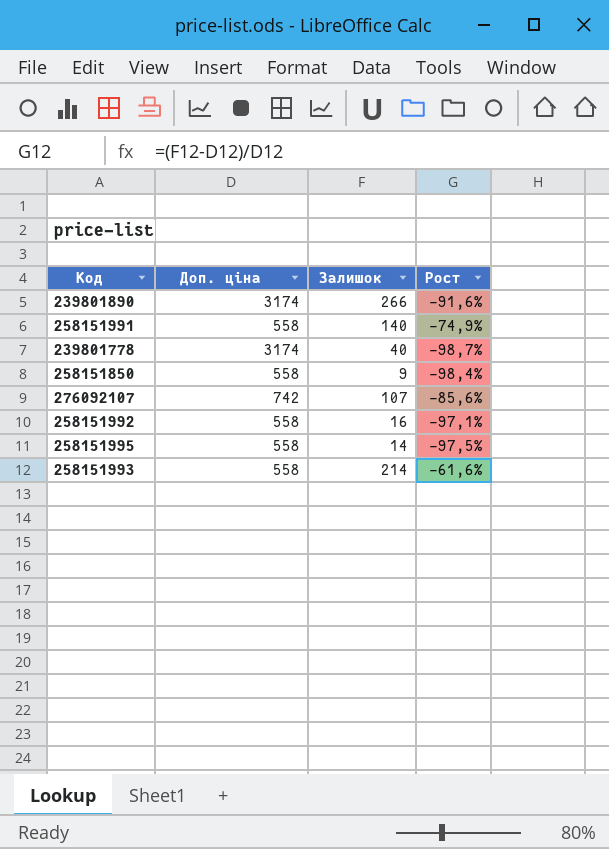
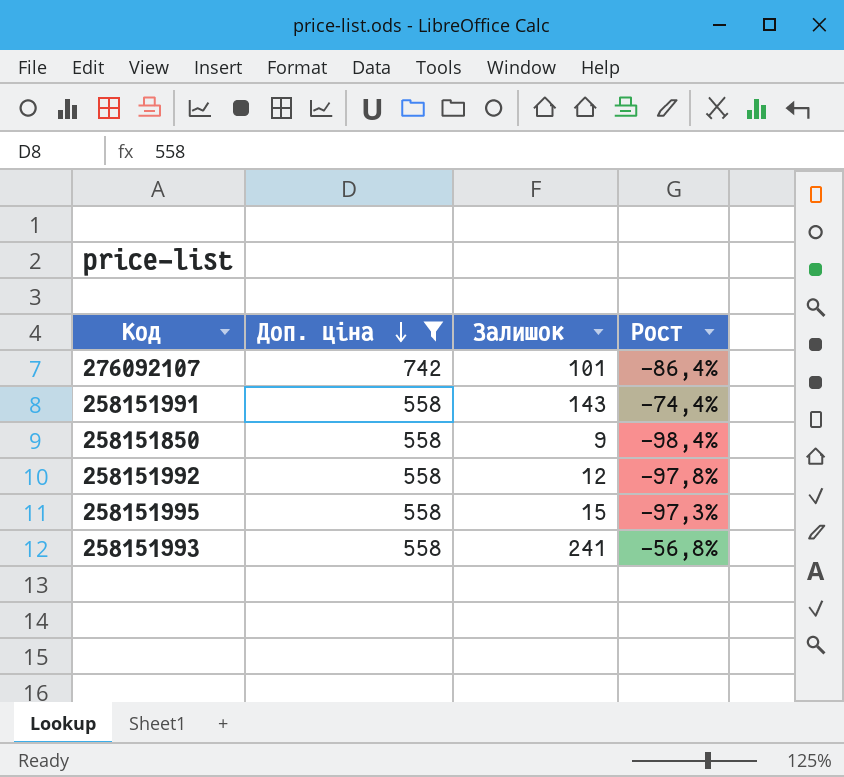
filter: none -> Доп. ціна != 3174
row order: none -> Доп. ціна descending
276092107 | Залишок: 107 -> 101
276092107 | Рост: -85,6% -> -86,4%
258151991 | Залишок: 140 -> 143
258151991 | Рост: -74,9% -> -74,4%
258151992 | Залишок: 16 -> 12
258151992 | Рост: -97,1% -> -97,8%
258151995 | Залишок: 14 -> 15
258151995 | Рост: -97,5% -> -97,3%
258151993 | Залишок: 214 -> 241
258151993 | Рост: -61,6% -> -56,8%

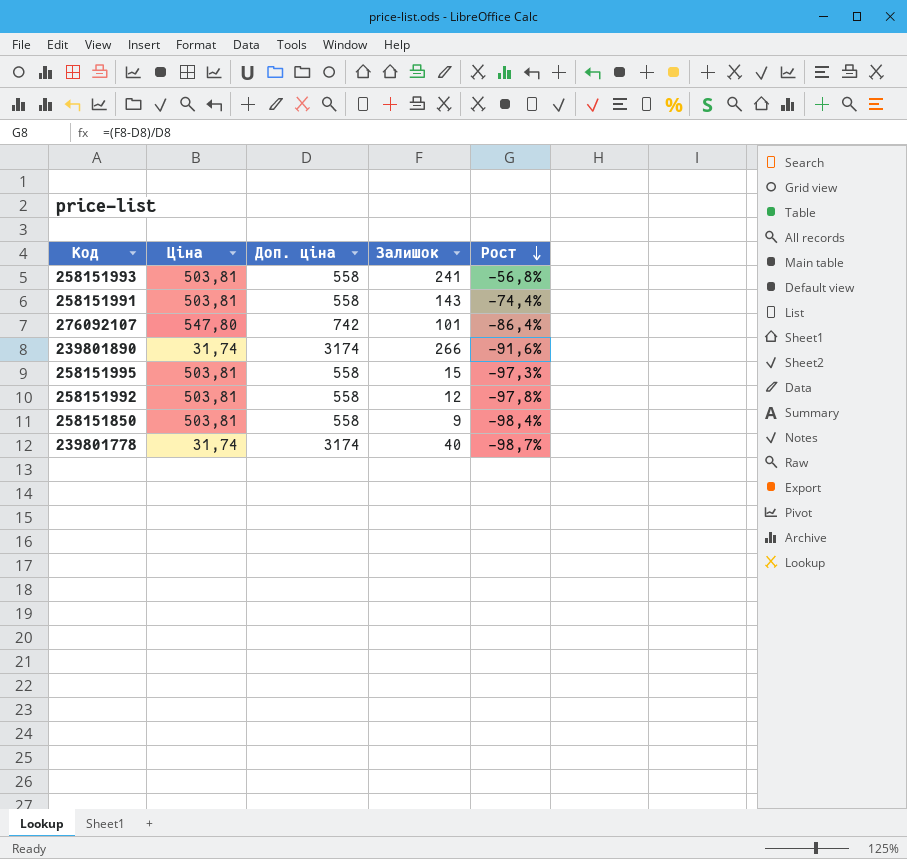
filter: Доп. ціна != 3174 -> none
row order: Доп. ціна descending -> Рост descending
column Ціна | position: none -> 2

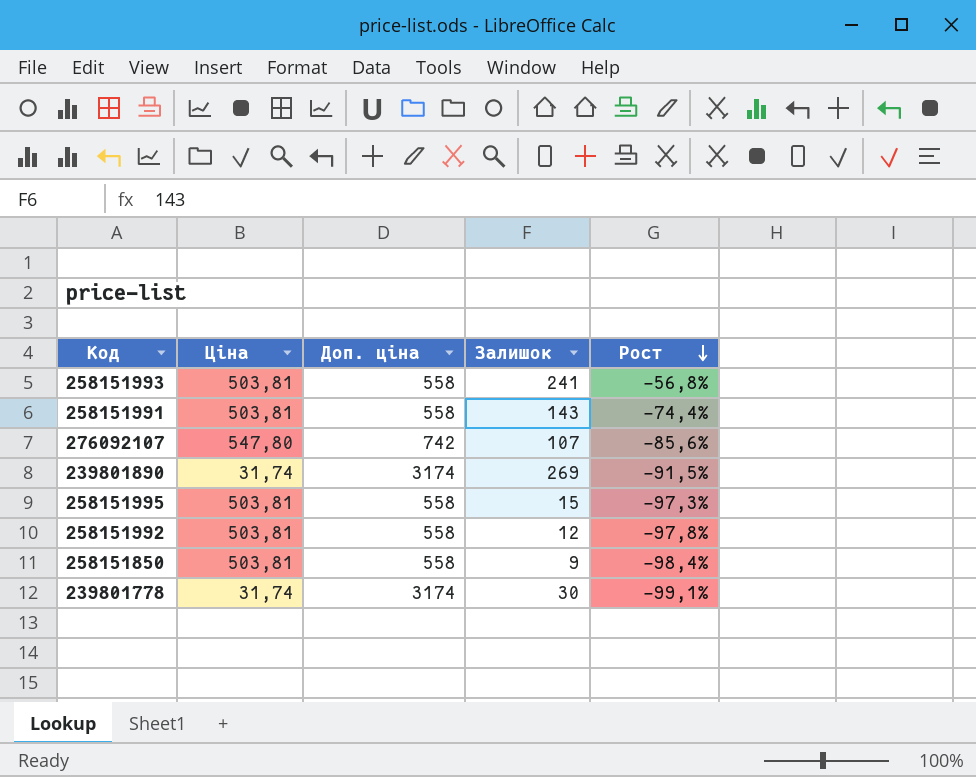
276092107 | Залишок: 101 -> 107
276092107 | Рост: -86,4% -> -85,6%
239801890 | Залишок: 266 -> 269
239801890 | Рост: -91,6% -> -91,5%
239801778 | Залишок: 40 -> 30
239801778 | Рост: -98,7% -> -99,1%

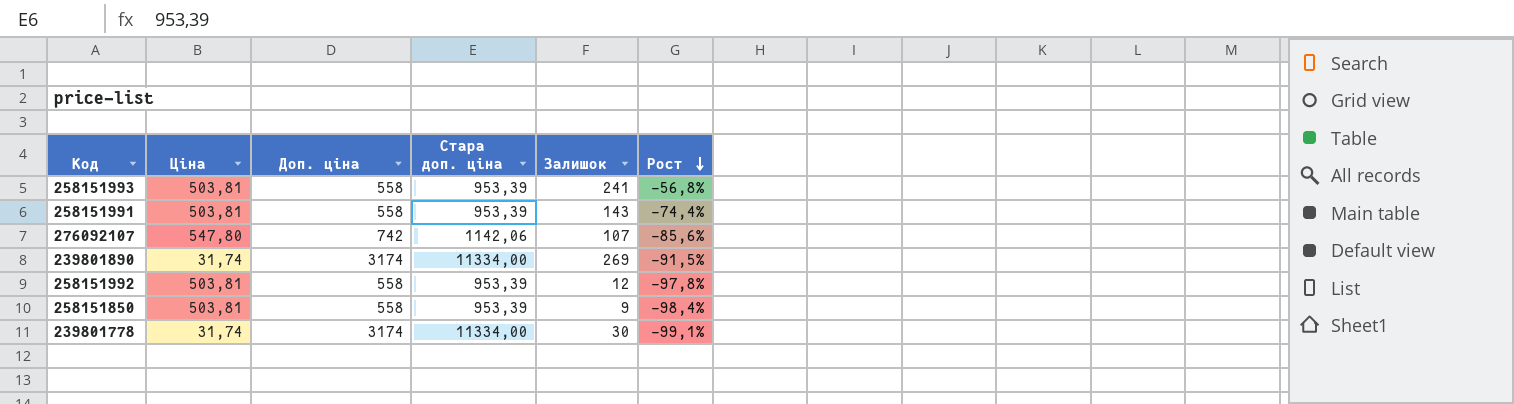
column Стара доп. ціна | position: none -> 4
row 258151995: 503,81 | 558 | 15 | -97,3% -> none

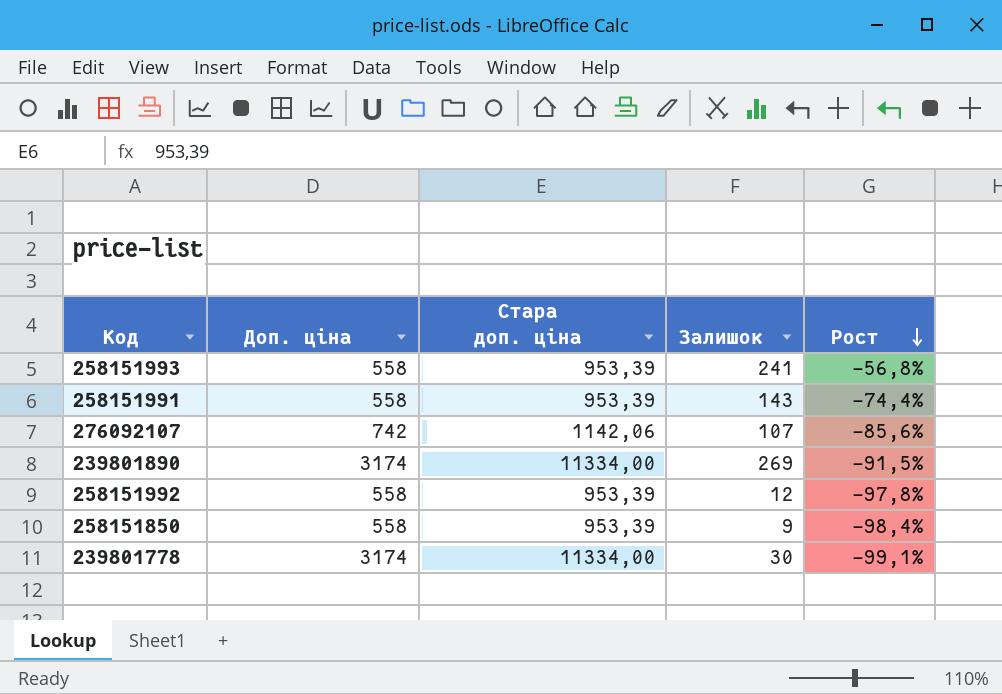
column Ціна | position: 2 -> none

